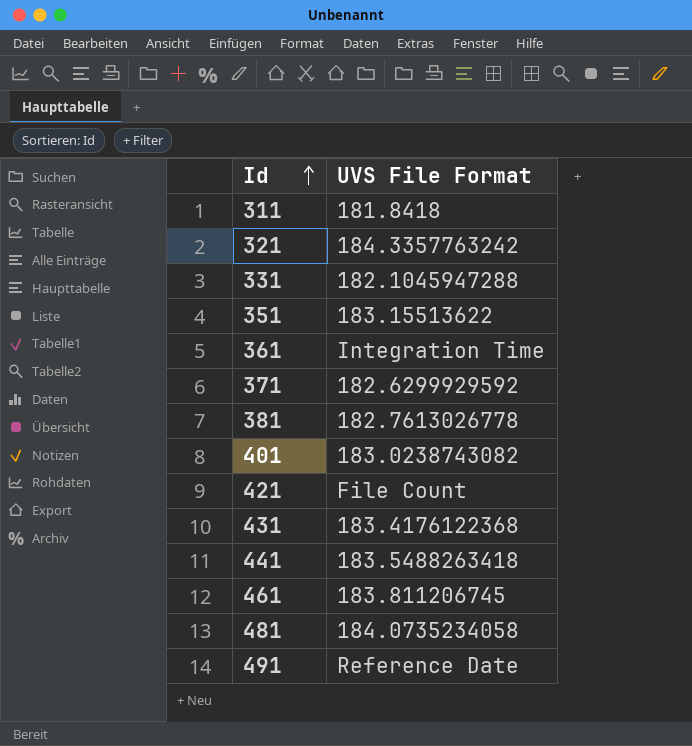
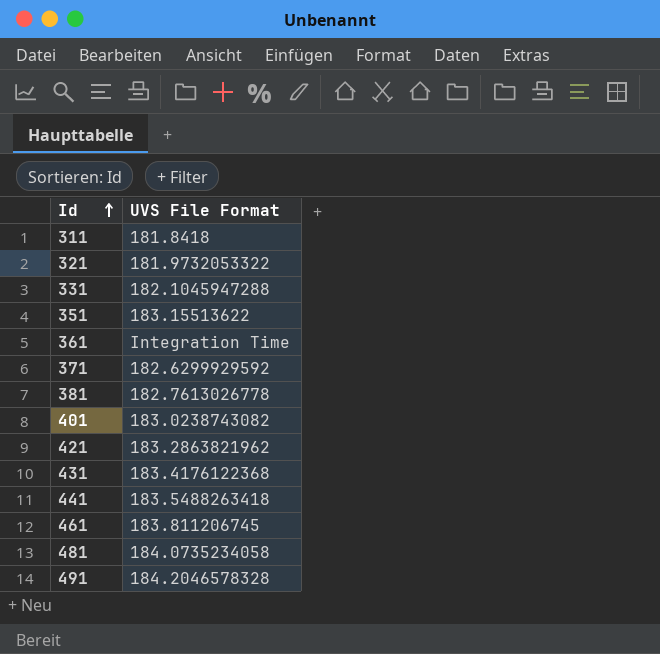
321 | UVS File Format: 184.3357763242 -> 181.9732053322
421 | UVS File Format: File Count -> 183.2863821962
491 | UVS File Format: Reference Date -> 184.2046578328

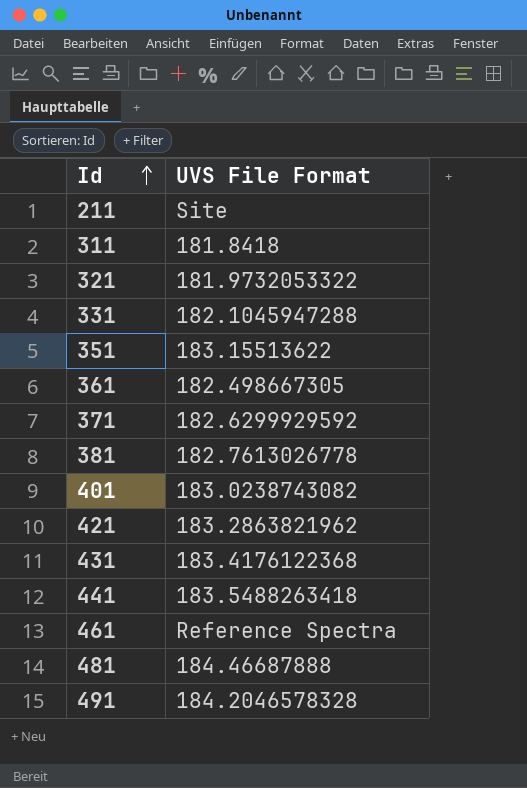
row 211: none -> Site
361 | UVS File Format: Integration Time -> 182.498667305
461 | UVS File Format: 183.811206745 -> Reference Spectra
481 | UVS File Format: 184.0735234058 -> 184.46687888

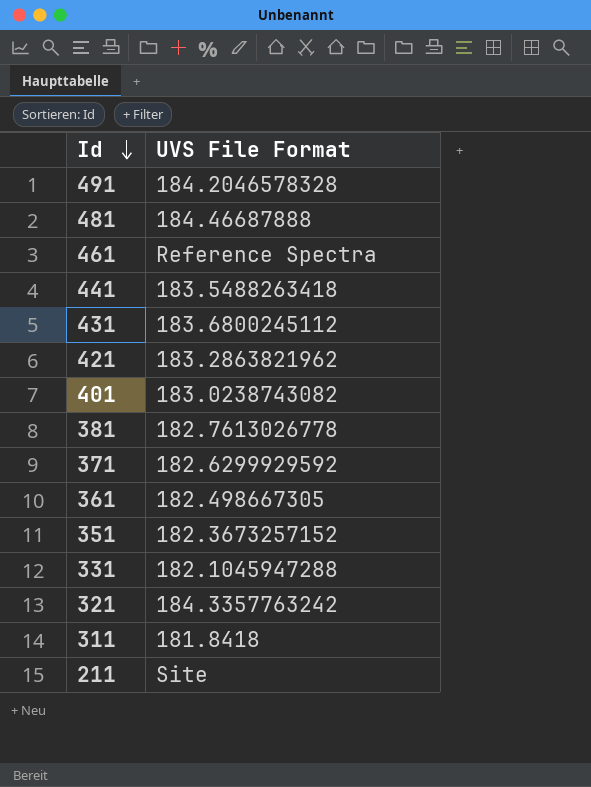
row order: Id ascending -> Id descending
431 | UVS File Format: 183.4176122368 -> 183.6800245112
351 | UVS File Format: 183.15513622 -> 182.3673257152
321 | UVS File Format: 181.9732053322 -> 184.3357763242

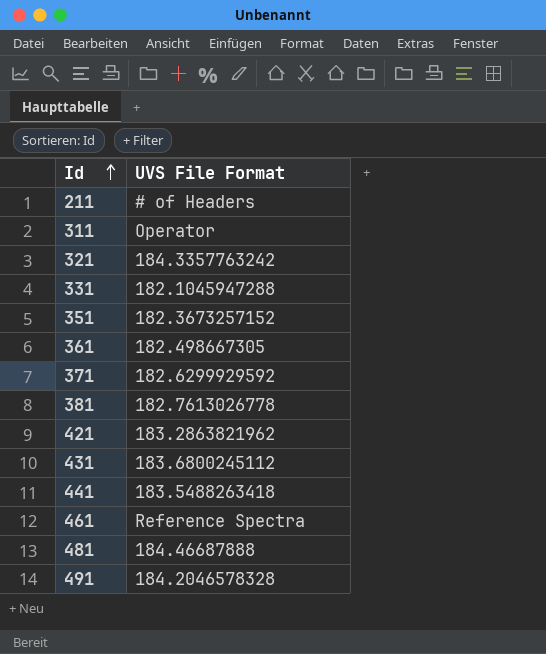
row order: Id descending -> Id ascending
row 401: 183.0238743082 -> none
211 | UVS File Format: Site -> # of Headers
311 | UVS File Format: 181.8418 -> Operator

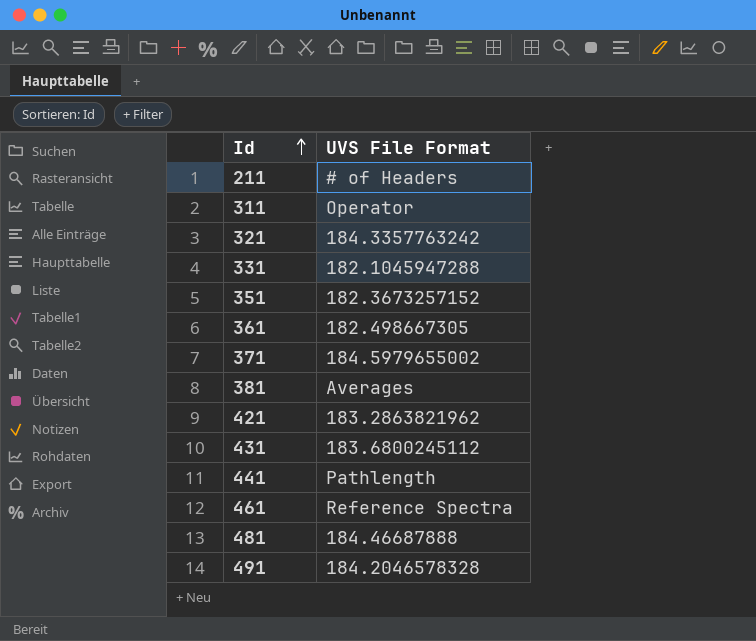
371 | UVS File Format: 182.6299929592 -> 184.5979655002
381 | UVS File Format: 182.7613026778 -> Averages
441 | UVS File Format: 183.5488263418 -> Pathlength

